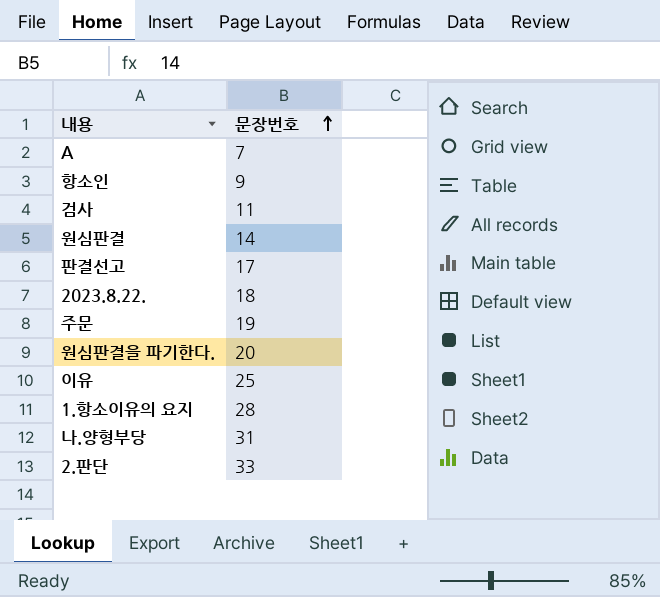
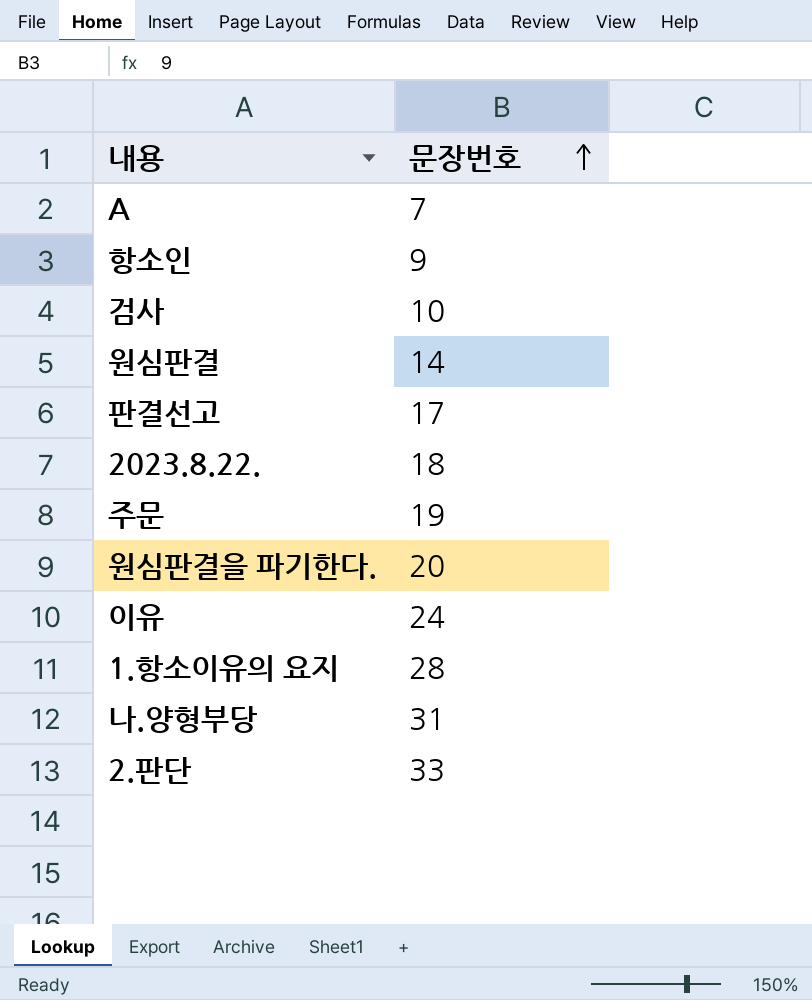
검사 | 문장번호: 11 -> 10
이유 | 문장번호: 25 -> 24

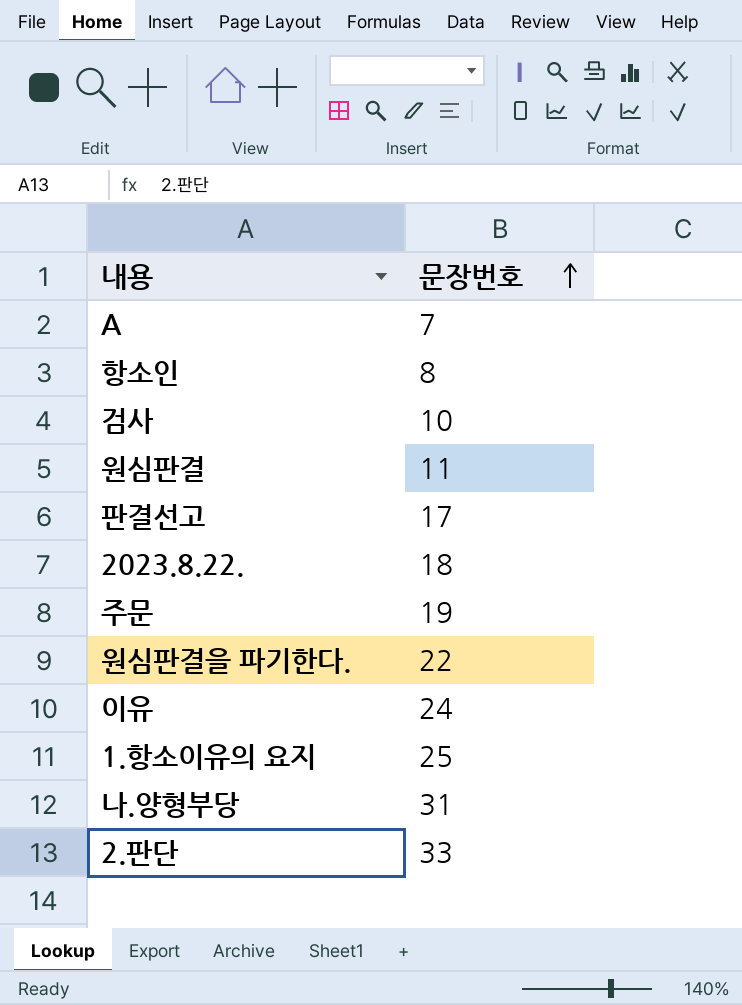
항소인 | 문장번호: 9 -> 8
원심판결 | 문장번호: 14 -> 11
원심판결을 파기한다. | 문장번호: 20 -> 22
1.항소이유의 요지 | 문장번호: 28 -> 25

